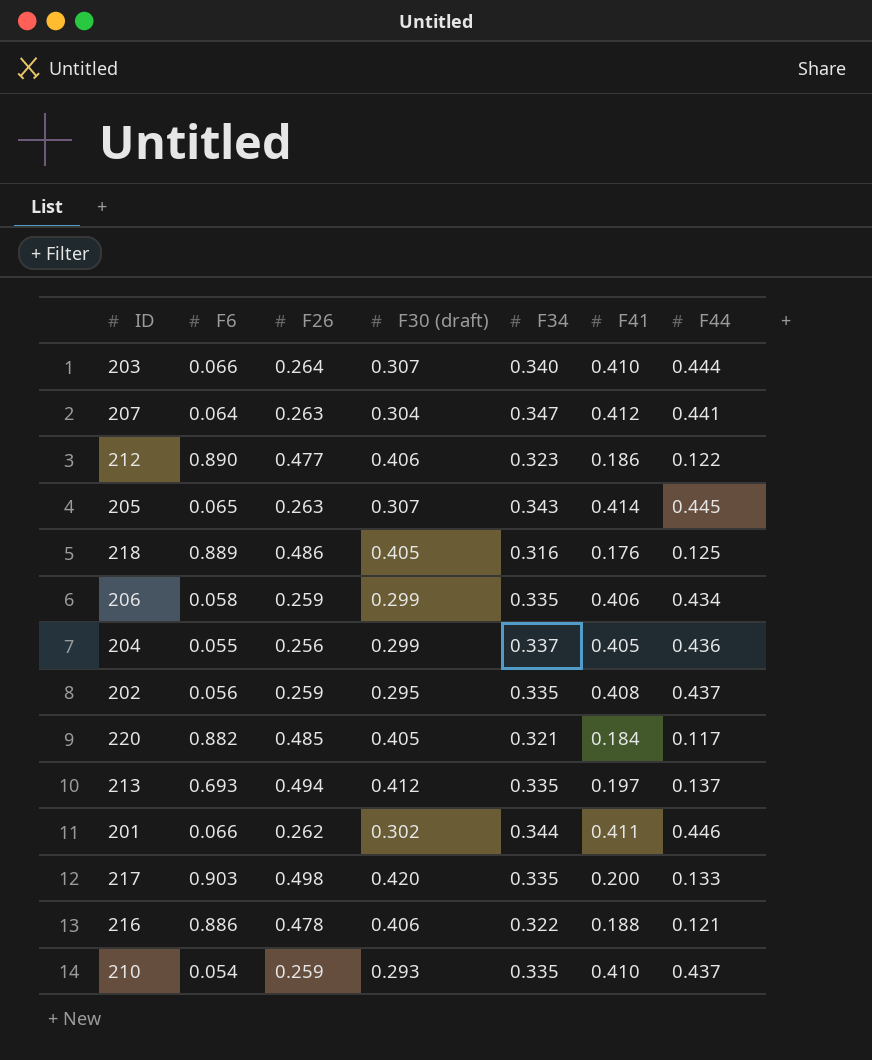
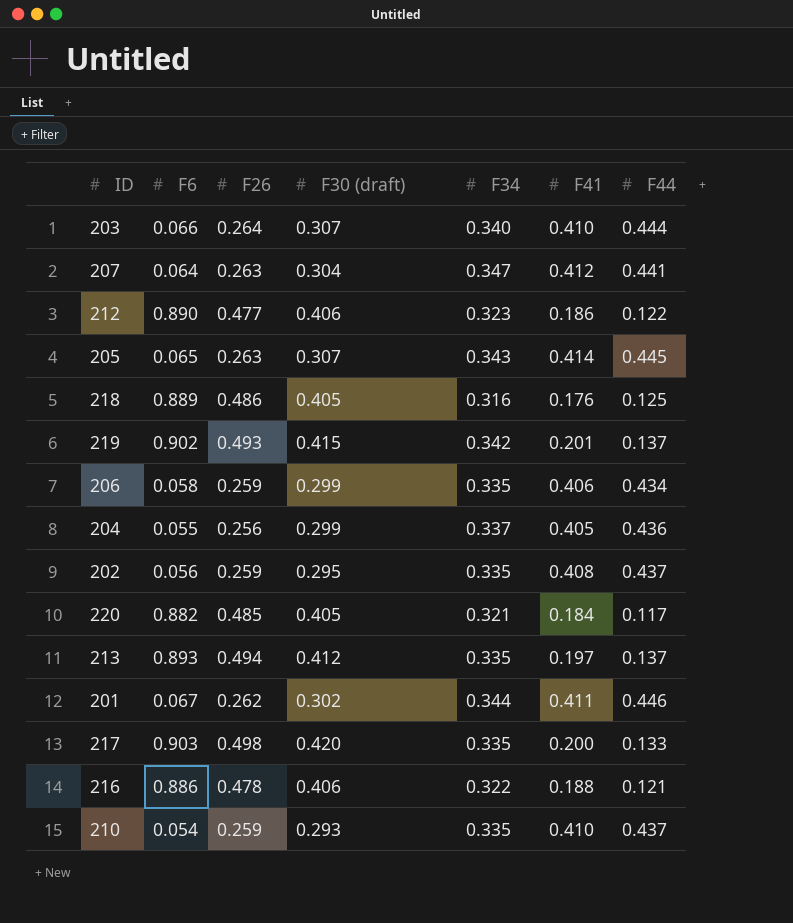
row 219: none -> 0.902 | 0.493 | 0.415 | 0.342 | 0.201 | 0.137
213 | F6: 0.693 -> 0.893
201 | F6: 0.066 -> 0.067

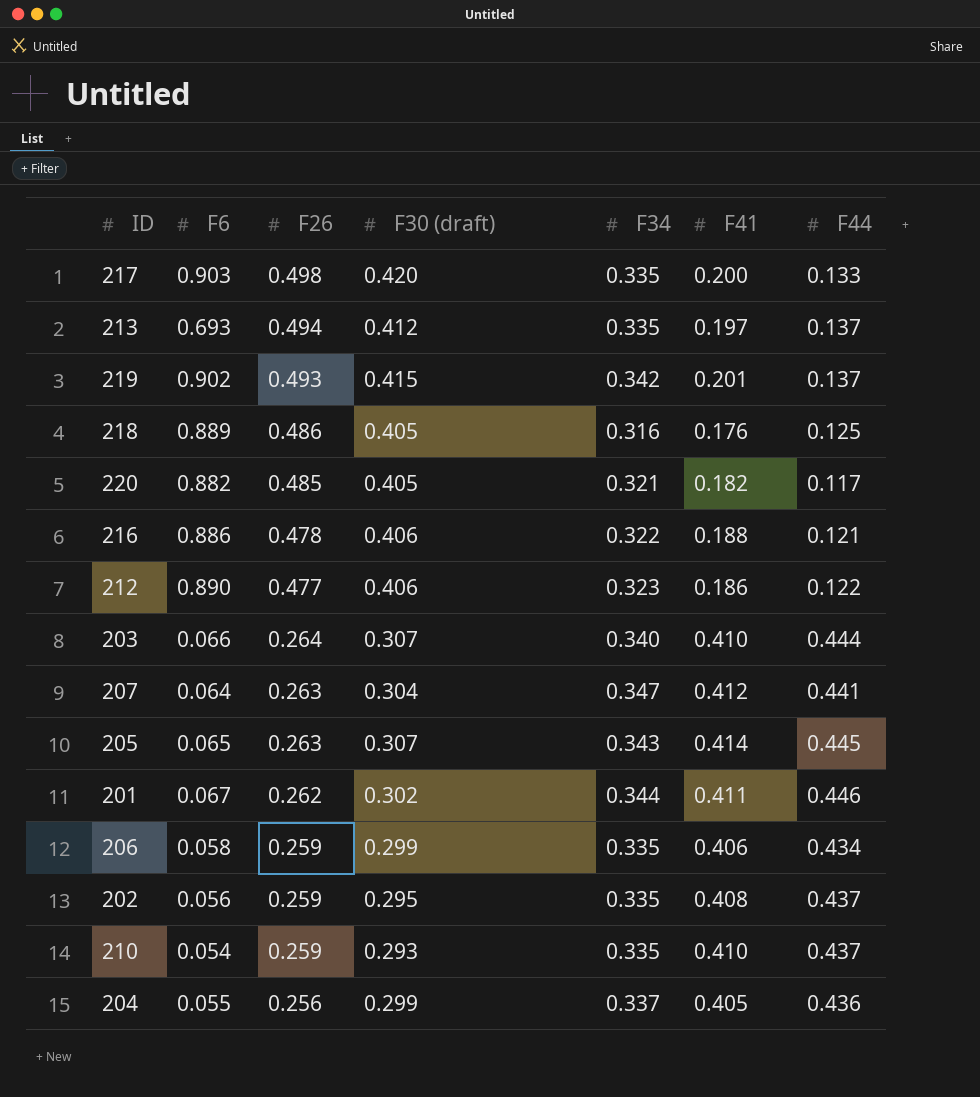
row order: none -> F26 descending
213 | F6: 0.893 -> 0.693
220 | F41: 0.184 -> 0.182

